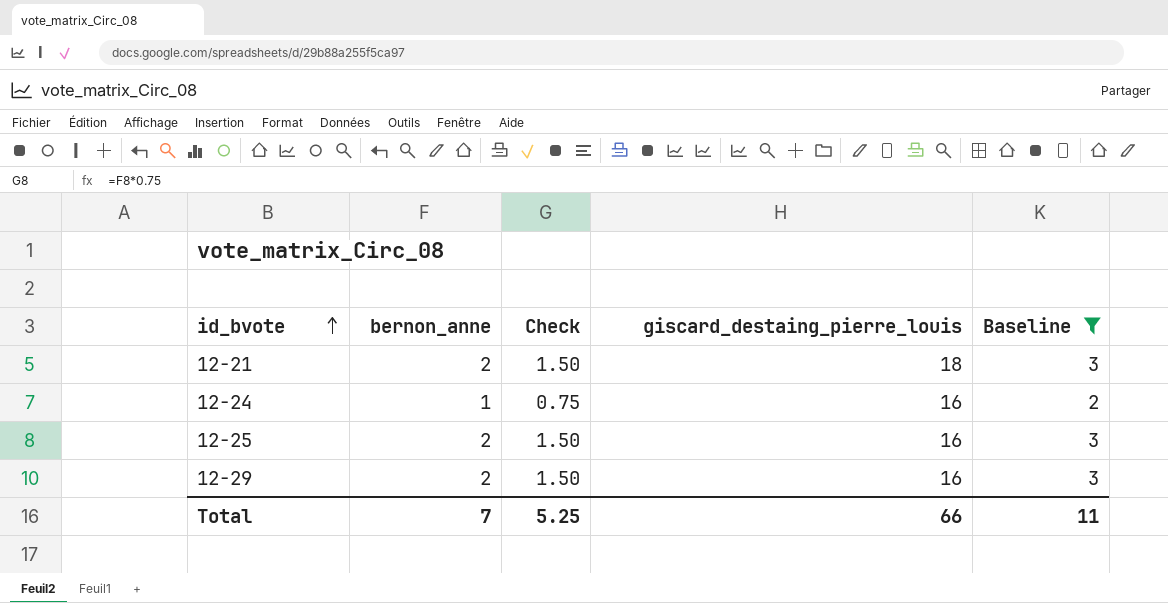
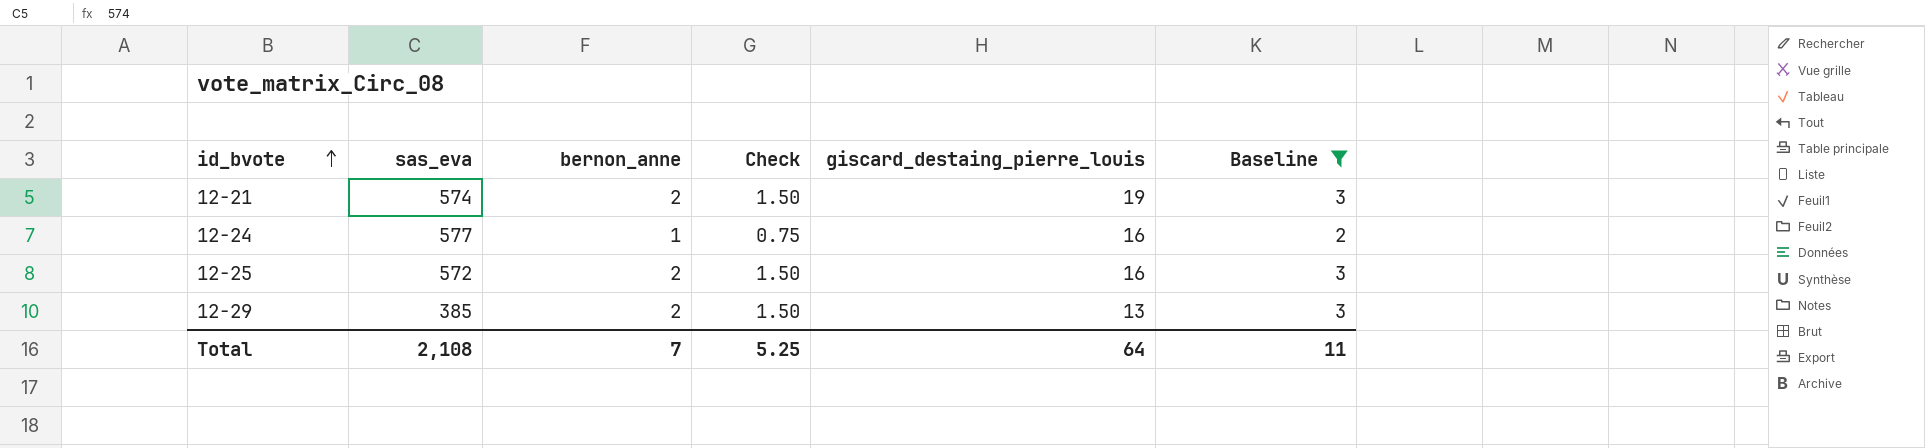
column sas_eva | position: none -> 2
12-21 | giscard_destaing_pierre_louis: 18 -> 19
12-29 | giscard_destaing_pierre_louis: 16 -> 13
Total | giscard_destaing_pierre_louis: 66 -> 64

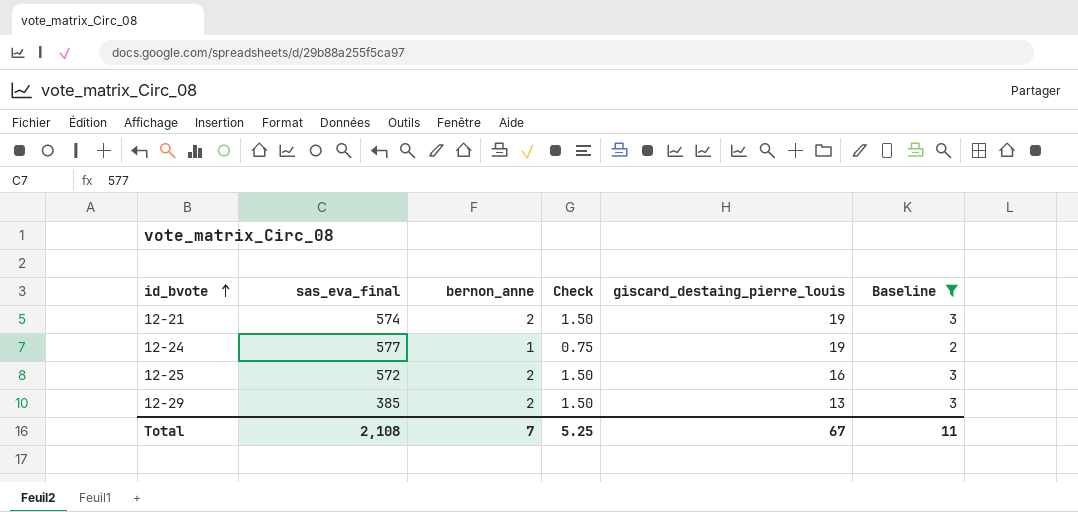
column name: sas_eva -> sas_eva_final
12-24 | giscard_destaing_pierre_louis: 16 -> 19
Total | giscard_destaing_pierre_louis: 64 -> 67

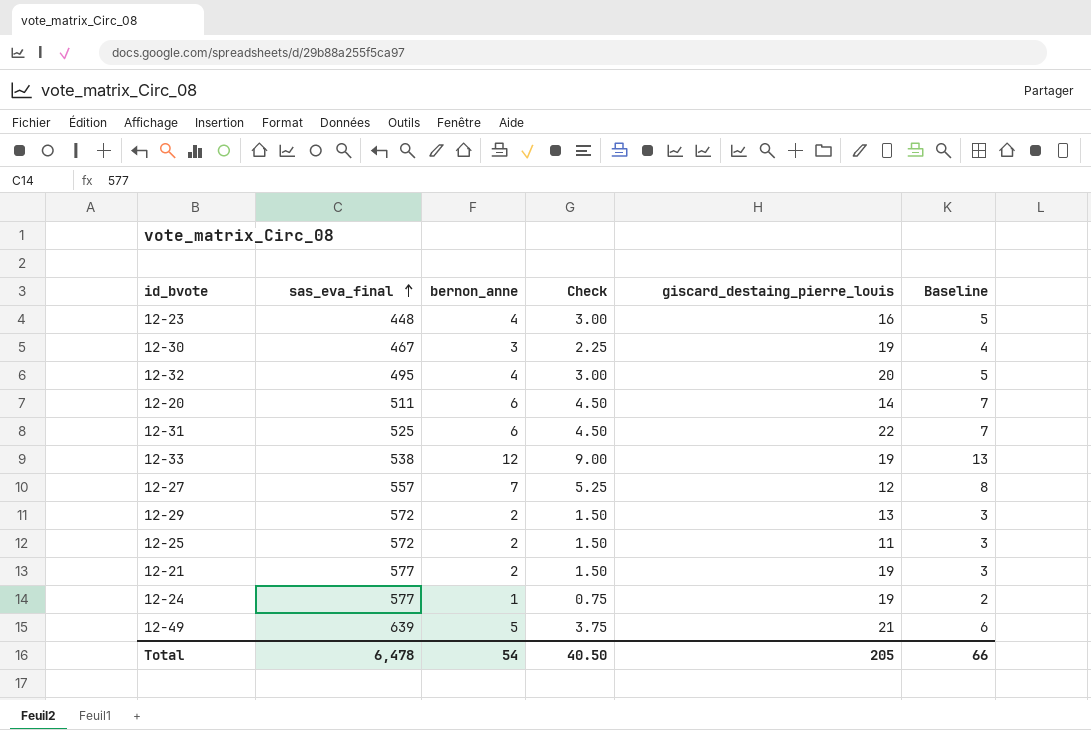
filter: Baseline <= 3 -> none
row order: id_bvote ascending -> sas_eva_final ascending
12-29 | sas_eva_final: 385 -> 572
12-25 | giscard_destaing_pierre_louis: 16 -> 11
12-21 | sas_eva_final: 574 -> 577
Total | sas_eva_final: 2,108 -> 6,478
Total | bernon_anne: 7 -> 54
Total | Check: 5.25 -> 40.50
Total | giscard_destaing_pierre_louis: 67 -> 205
Total | Baseline: 11 -> 66

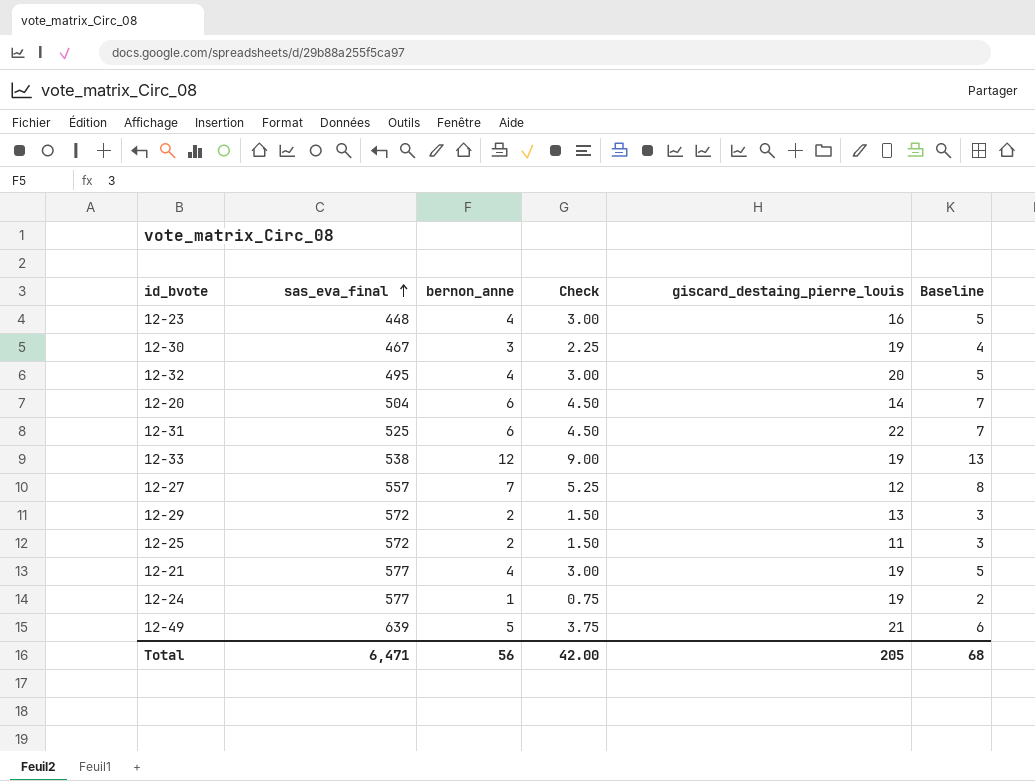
12-20 | sas_eva_final: 511 -> 504
12-21 | bernon_anne: 2 -> 4
12-21 | Check: 1.50 -> 3.00
12-21 | Baseline: 3 -> 5
Total | sas_eva_final: 6,478 -> 6,471
Total | bernon_anne: 54 -> 56
Total | Check: 40.50 -> 42.00
Total | Baseline: 66 -> 68

